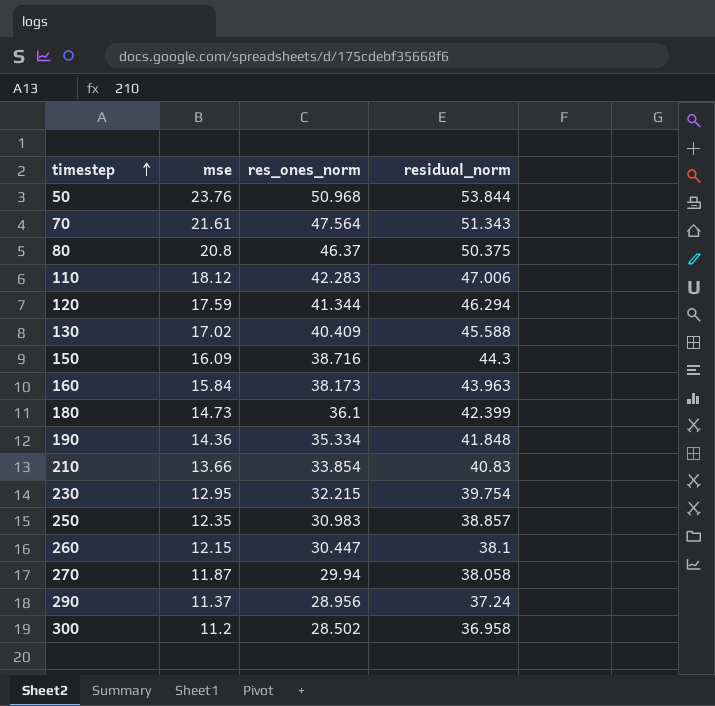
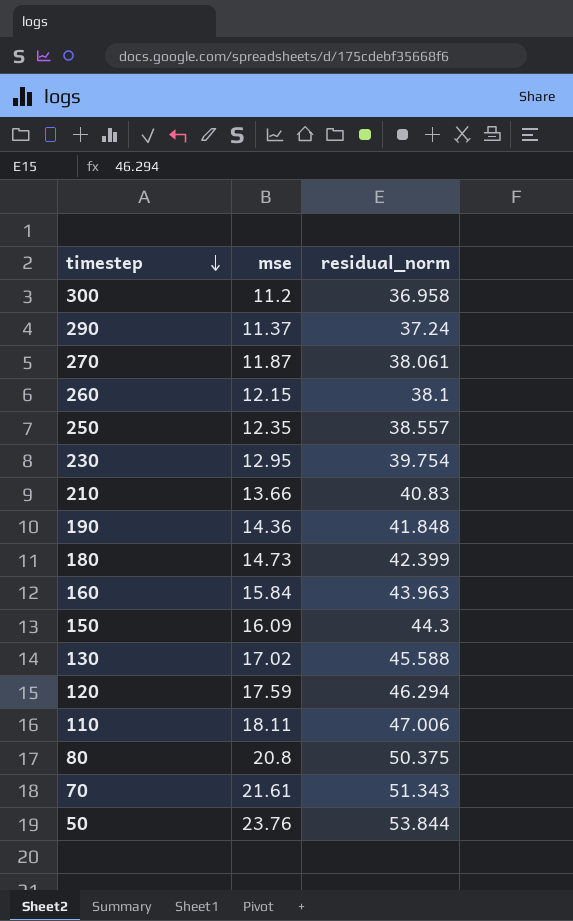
row order: timestep ascending -> timestep descending
column res_ones_norm | position: 3 -> none
270 | residual_norm: 38.058 -> 38.061
250 | residual_norm: 38.857 -> 38.557
110 | mse: 18.12 -> 18.11

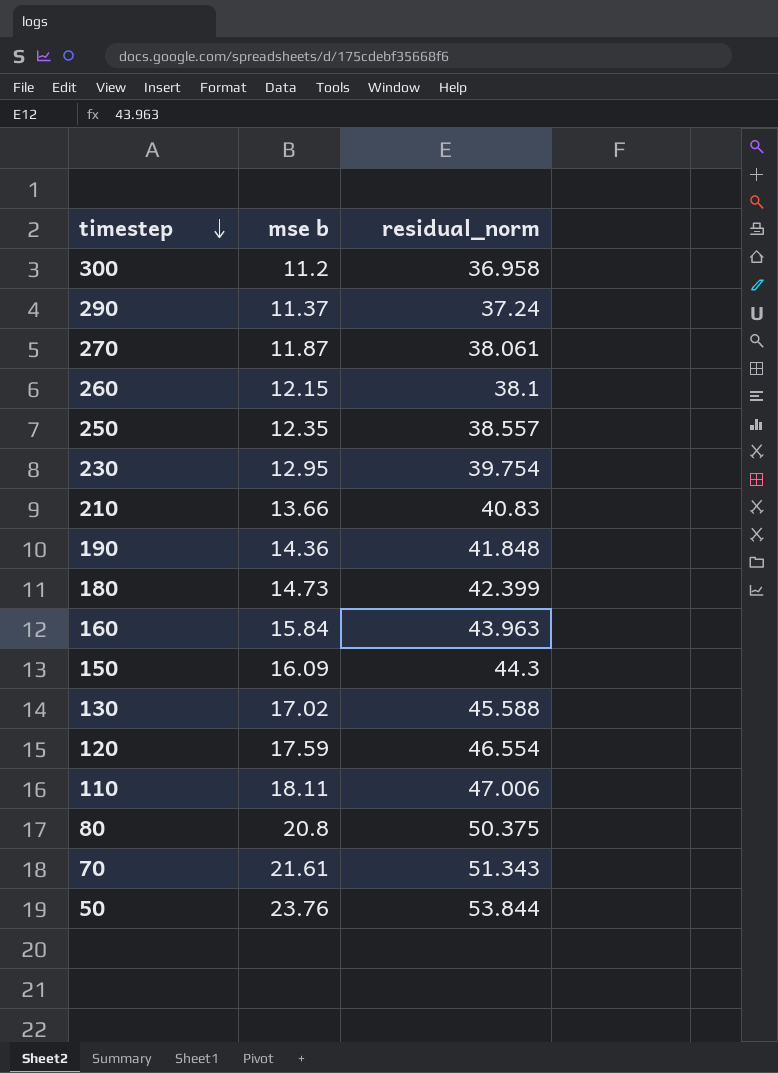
column name: mse -> mse b
120 | residual_norm: 46.294 -> 46.554

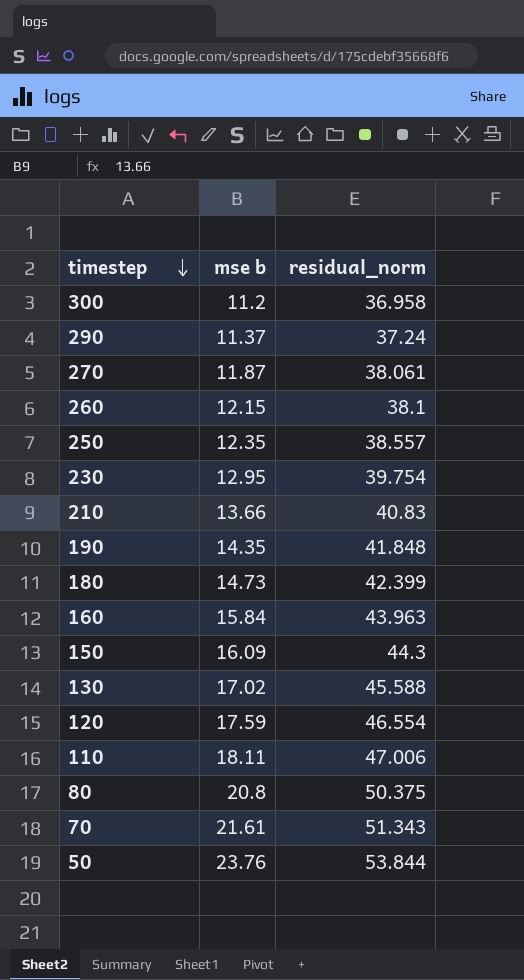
190 | mse b: 14.36 -> 14.35

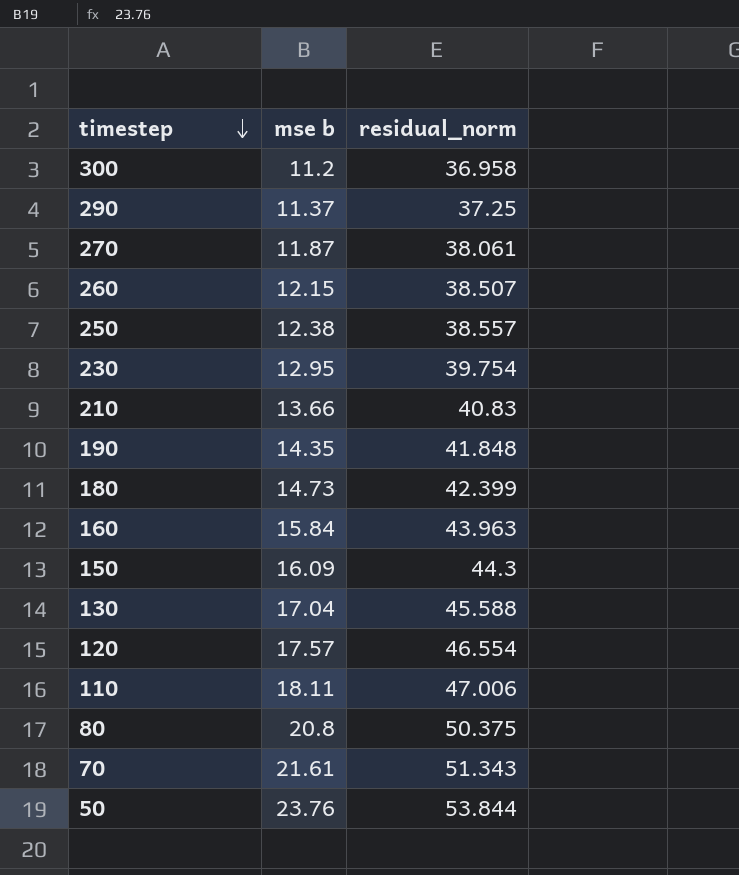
290 | residual_norm: 37.24 -> 37.25
260 | residual_norm: 38.1 -> 38.507
250 | mse b: 12.35 -> 12.38
130 | mse b: 17.02 -> 17.04
120 | mse b: 17.59 -> 17.57

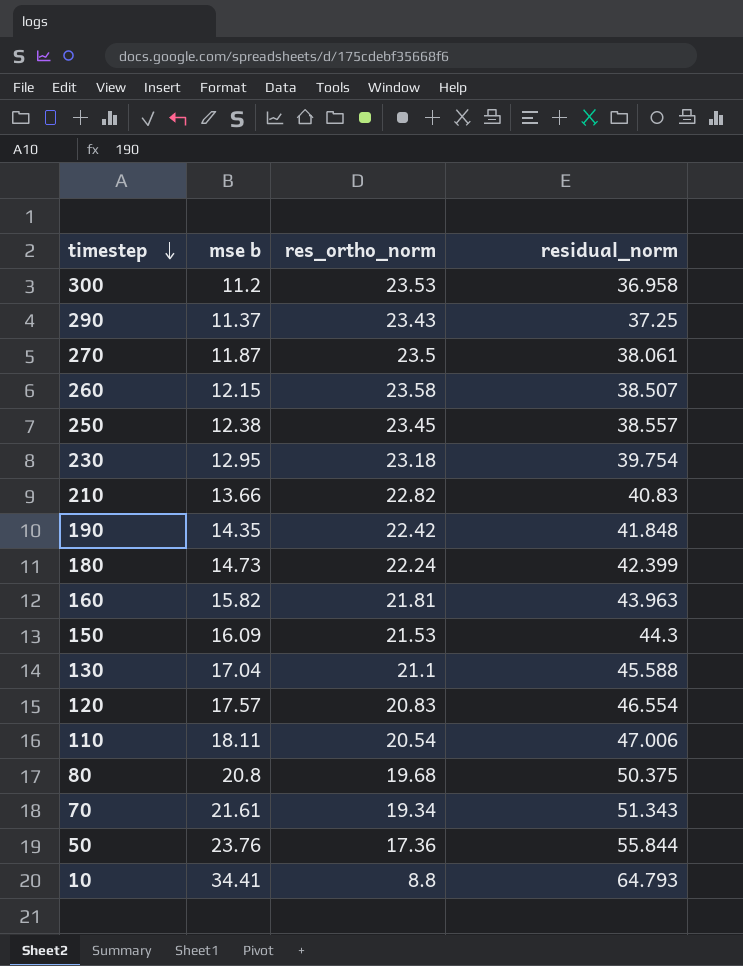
column res_ortho_norm | position: none -> 3
160 | mse b: 15.84 -> 15.82
50 | residual_norm: 53.844 -> 55.844
row 10: none -> 34.41 | 8.8 | 64.793

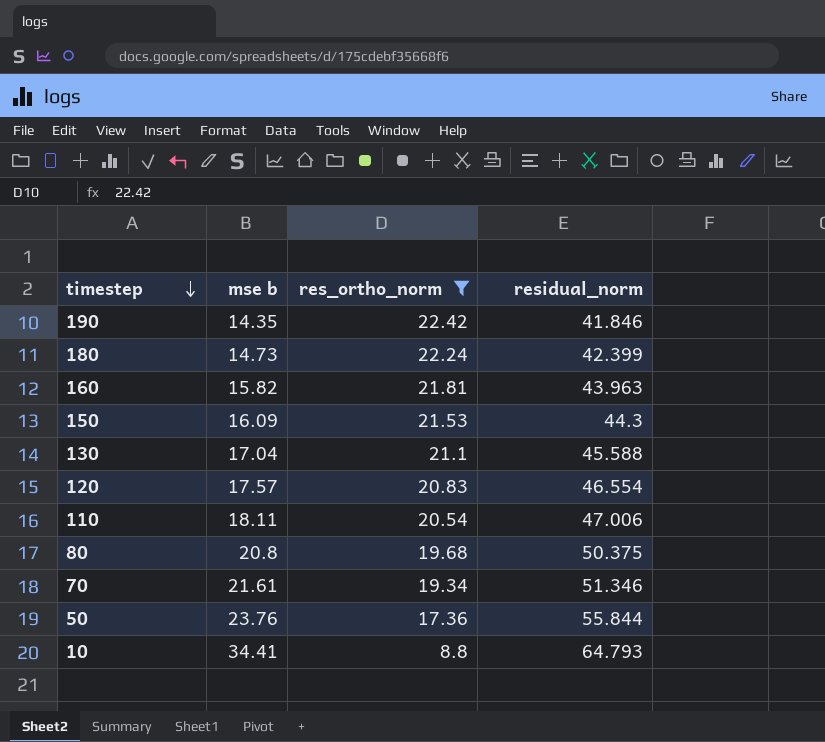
filter: none -> res_ortho_norm <= 22.42
190 | residual_norm: 41.848 -> 41.846
70 | residual_norm: 51.343 -> 51.346

